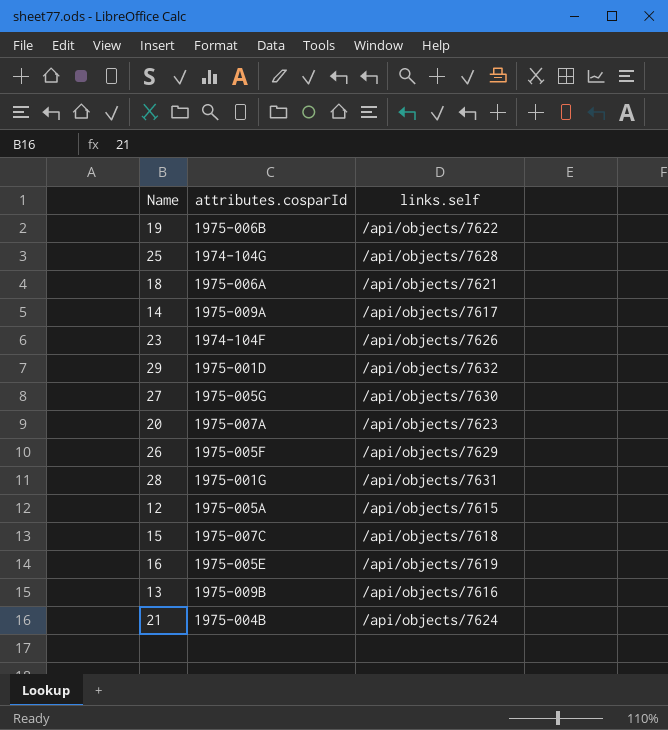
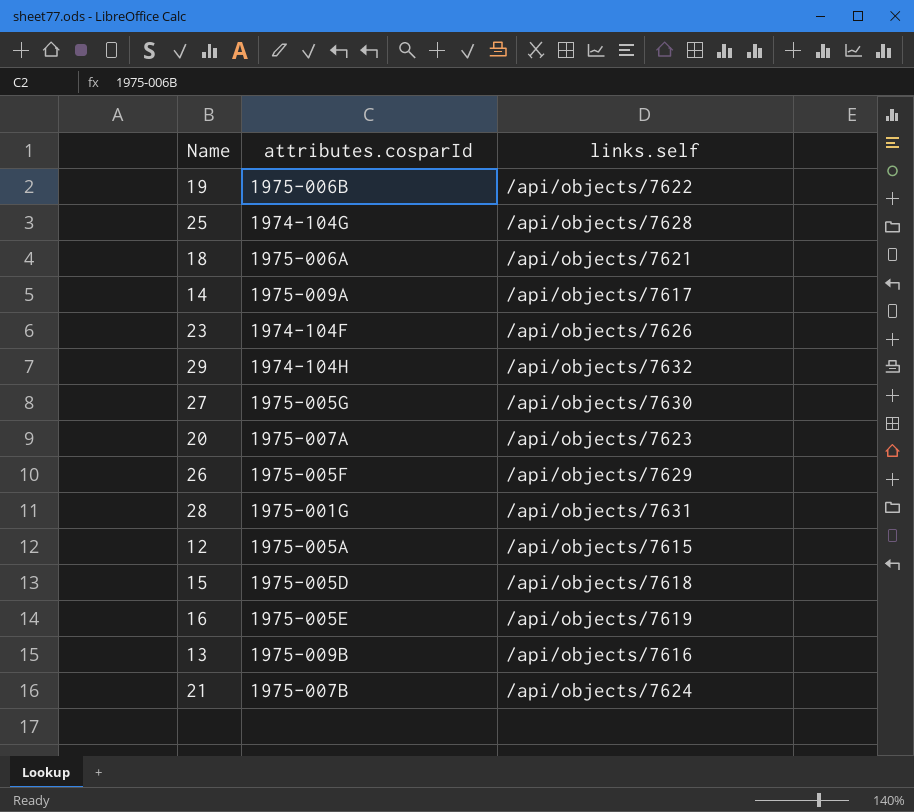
29 | attributes.cosparId: 1975-001D -> 1974-104H
15 | attributes.cosparId: 1975-007C -> 1975-005D
21 | attributes.cosparId: 1975-004B -> 1975-007B

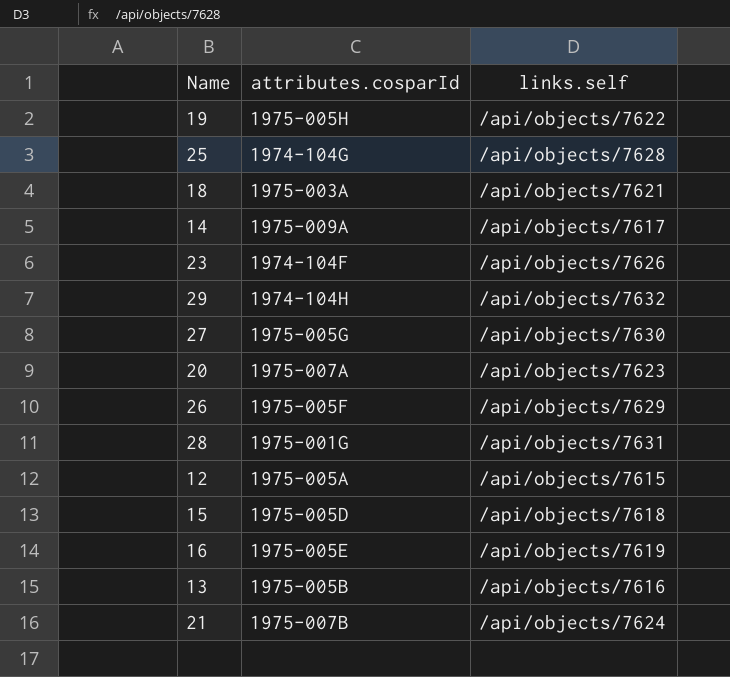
19 | attributes.cosparId: 1975-006B -> 1975-005H
18 | attributes.cosparId: 1975-006A -> 1975-003A
13 | attributes.cosparId: 1975-009B -> 1975-005B

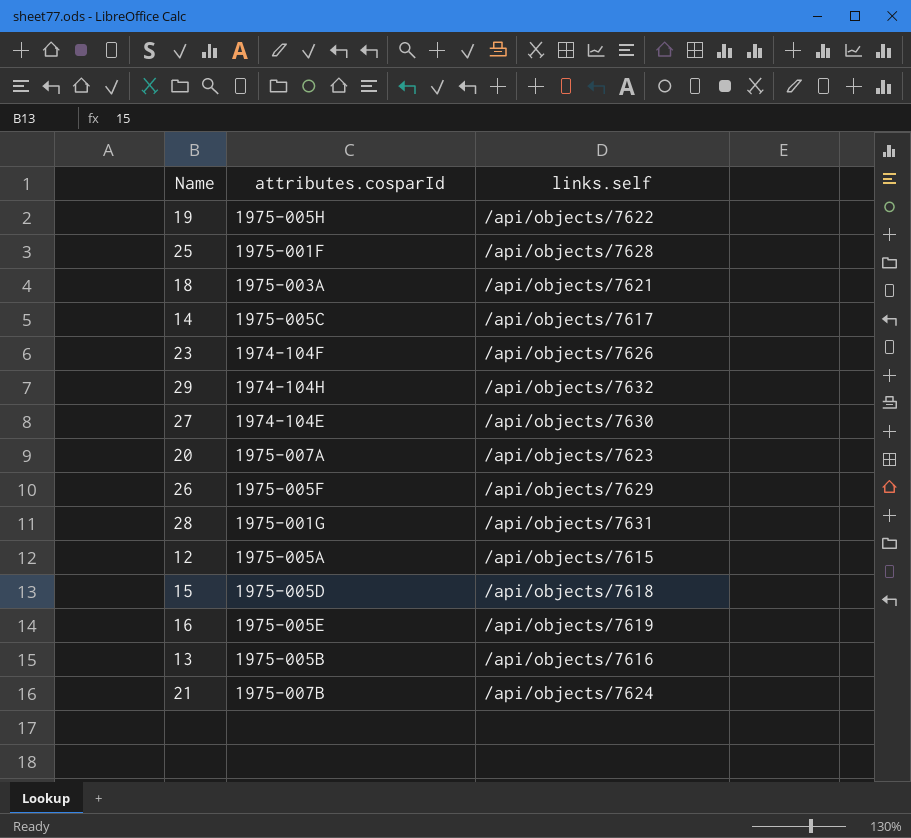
25 | attributes.cosparId: 1974-104G -> 1975-001F
14 | attributes.cosparId: 1975-009A -> 1975-005C
27 | attributes.cosparId: 1975-005G -> 1974-104E

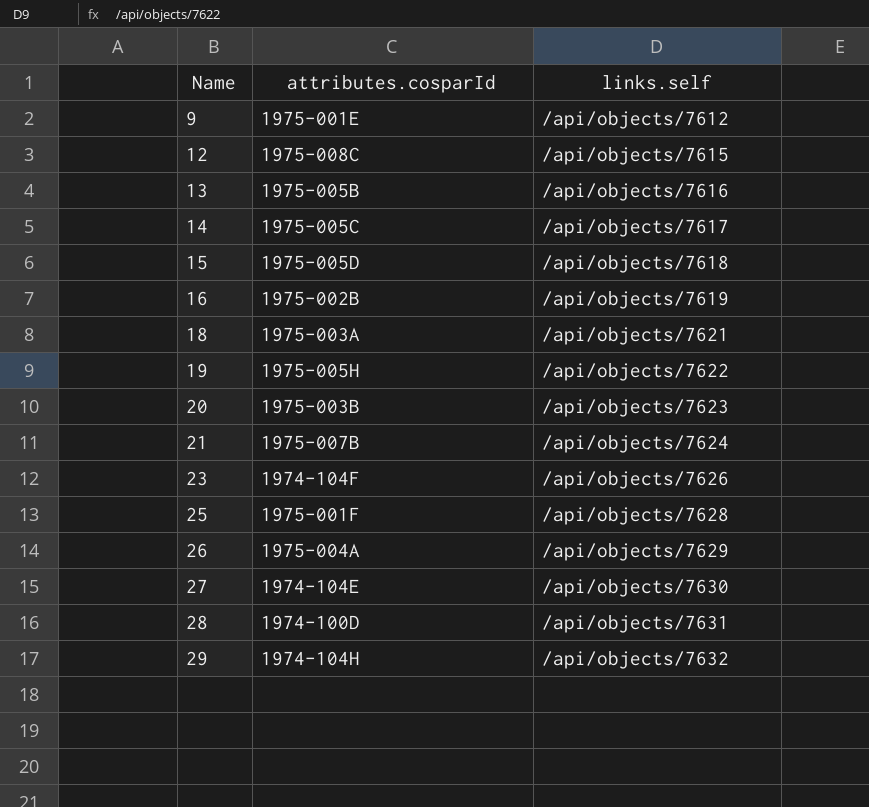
row order: none -> Name ascending
row 9: none -> 1975-001E | /api/objects/7612
12 | attributes.cosparId: 1975-005A -> 1975-008C
16 | attributes.cosparId: 1975-005E -> 1975-002B
20 | attributes.cosparId: 1975-007A -> 1975-003B
26 | attributes.cosparId: 1975-005F -> 1975-004A
28 | attributes.cosparId: 1975-001G -> 1974-100D

